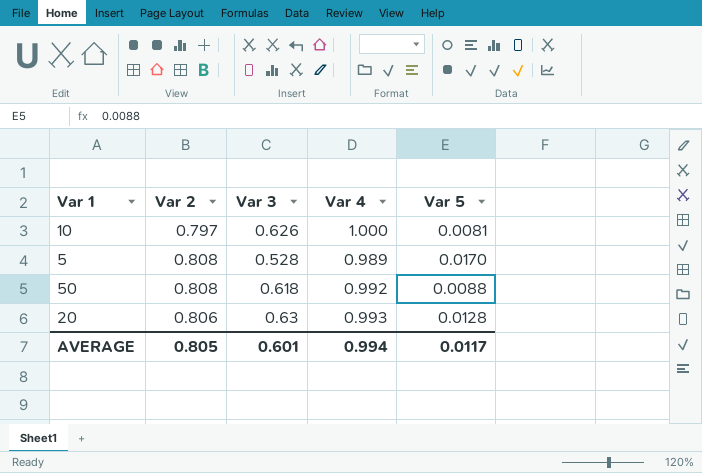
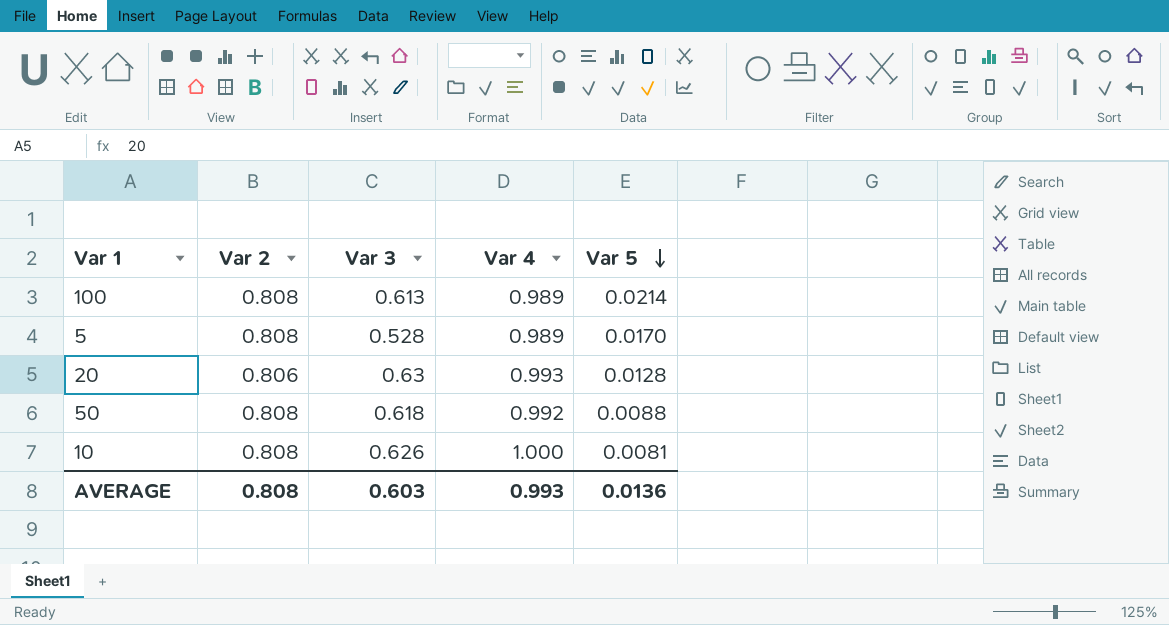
row order: none -> Var 5 descending
row 100: none -> 0.808 | 0.613 | 0.989 | 0.0214
10 | Var 2: 0.797 -> 0.808
AVERAGE | Var 2: 0.805 -> 0.808
AVERAGE | Var 3: 0.601 -> 0.603
AVERAGE | Var 4: 0.994 -> 0.993
AVERAGE | Var 5: 0.0117 -> 0.0136

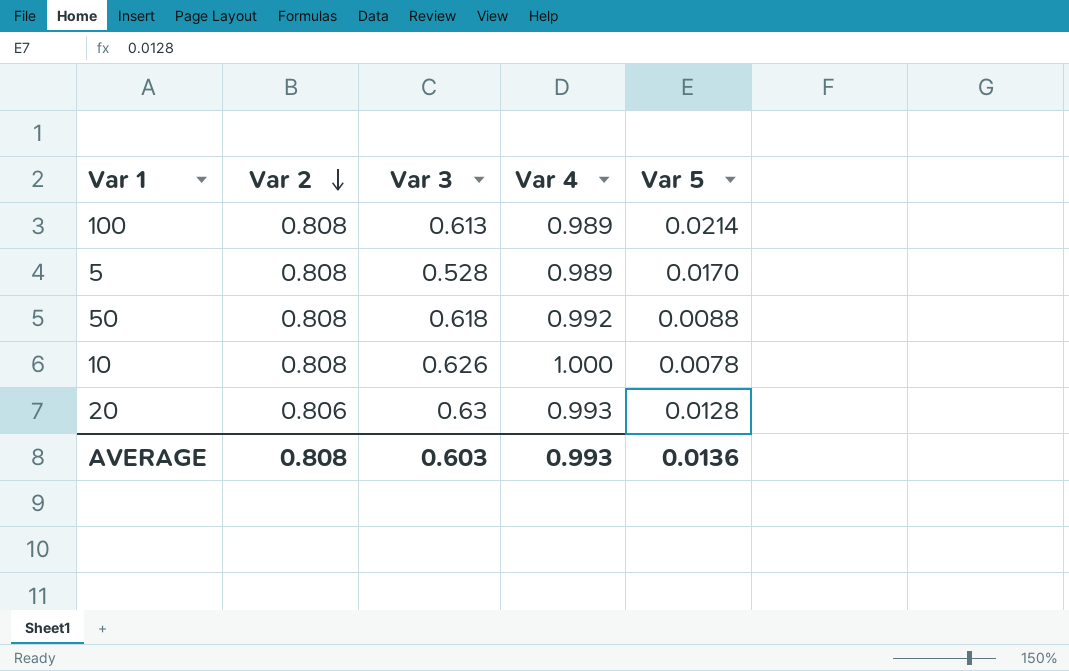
row order: Var 5 descending -> Var 2 descending
10 | Var 5: 0.0081 -> 0.0078

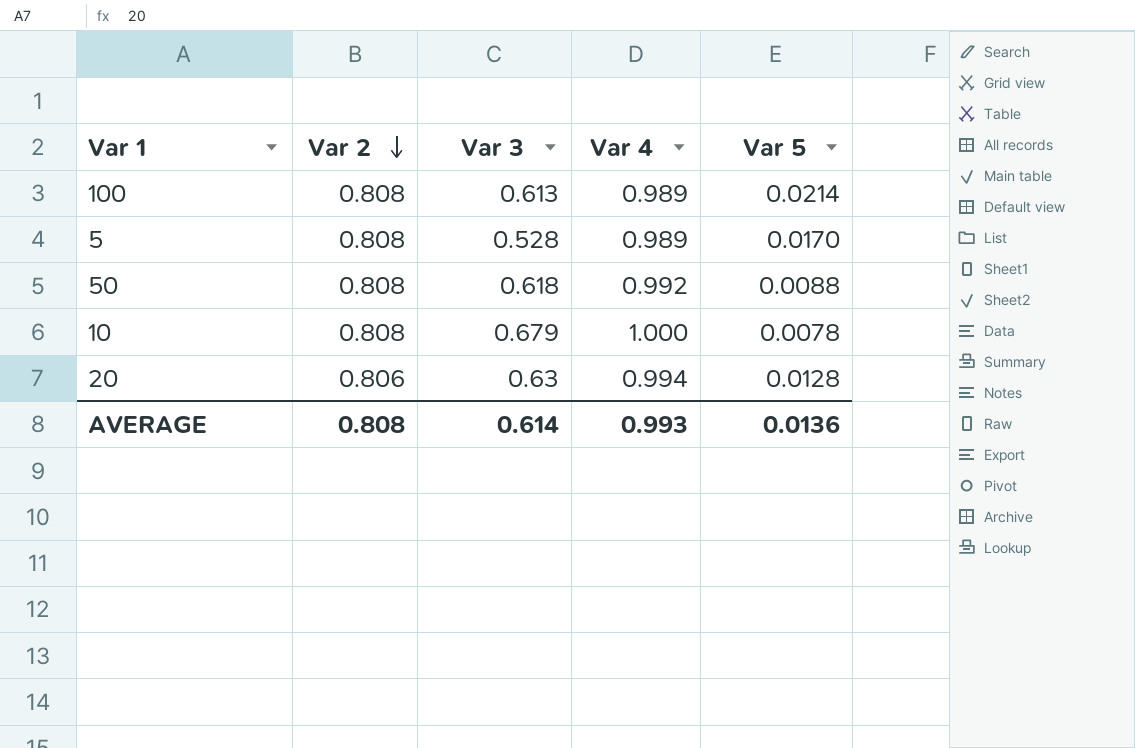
10 | Var 3: 0.626 -> 0.679
20 | Var 4: 0.993 -> 0.994
AVERAGE | Var 3: 0.603 -> 0.614

